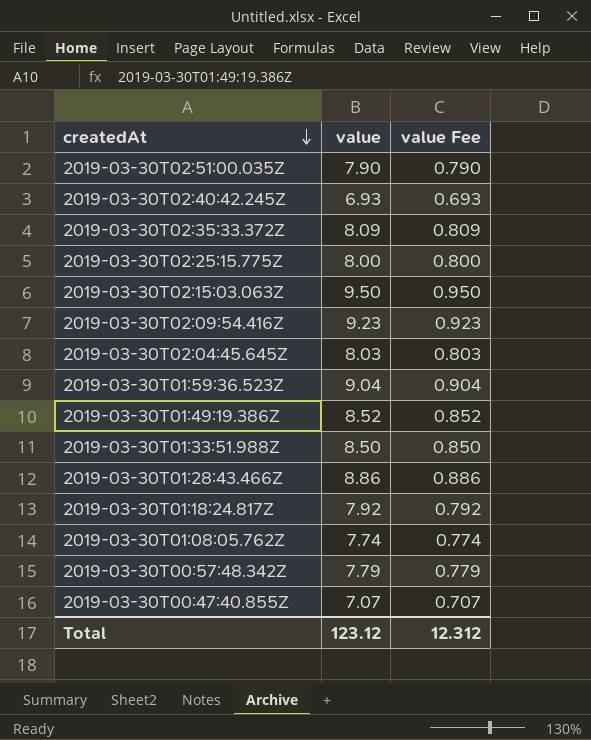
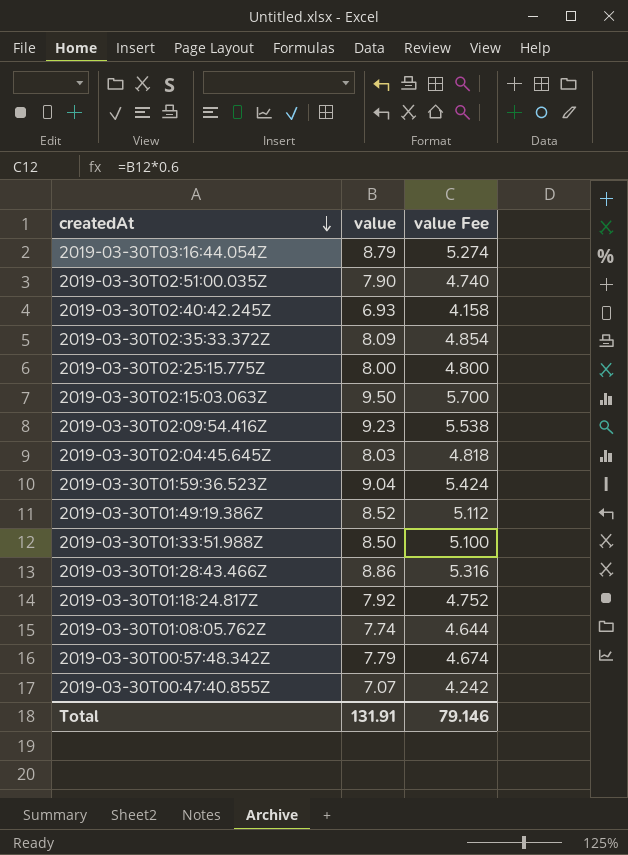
column value Fee | formula: [value] * 0.1 -> [value] * 0.6
row 2019-03-30T03:16:44.054Z: none -> 8.79 | 5.274
Total | value: 123.12 -> 131.91
Total | value Fee: 12.312 -> 79.146

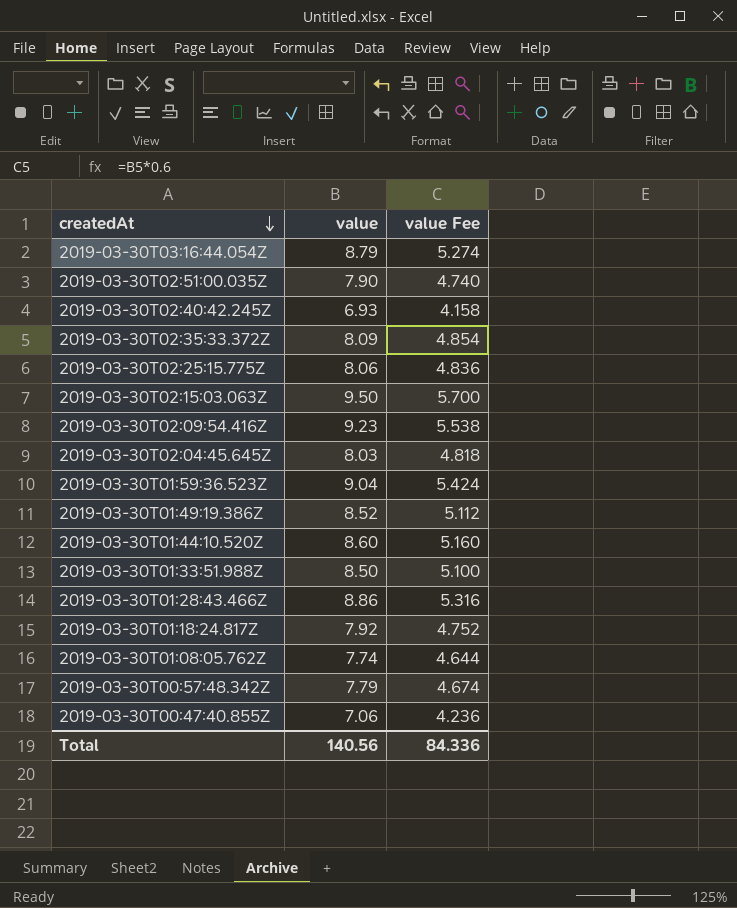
2019-03-30T02:25:15.775Z | value: 8.00 -> 8.06
2019-03-30T02:25:15.775Z | value Fee: 4.800 -> 4.836
row 2019-03-30T01:44:10.520Z: none -> 8.60 | 5.160
2019-03-30T00:47:40.855Z | value: 7.07 -> 7.06
2019-03-30T00:47:40.855Z | value Fee: 4.242 -> 4.236
Total | value: 131.91 -> 140.56
Total | value Fee: 79.146 -> 84.336

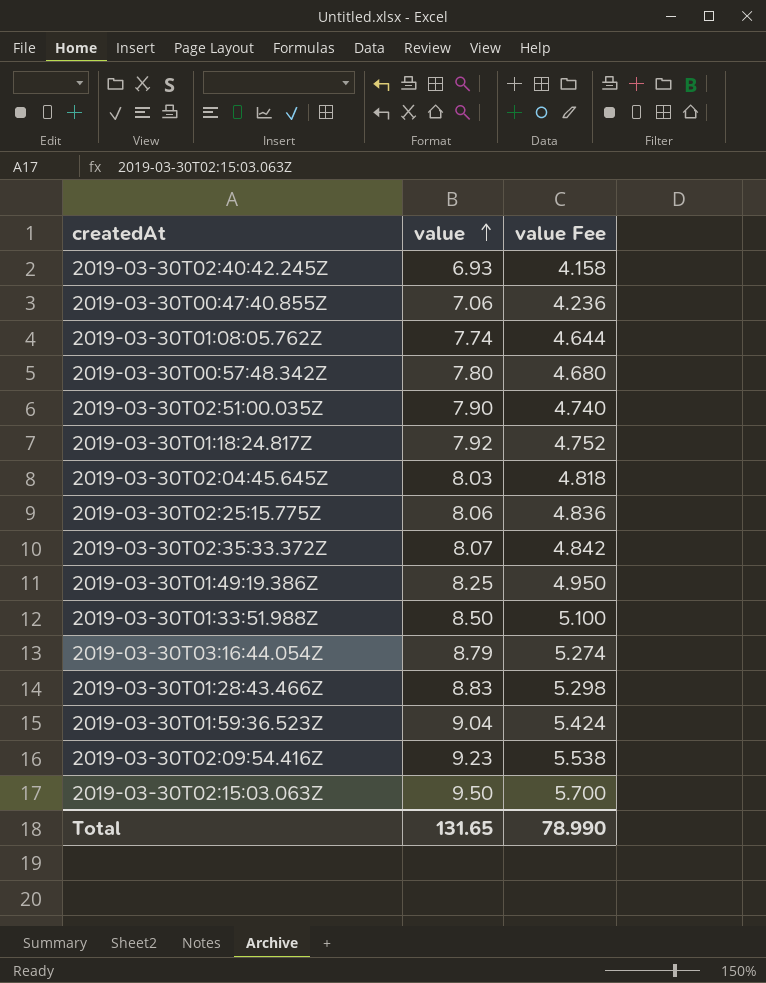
row order: createdAt descending -> value ascending
row 2019-03-30T01:44:10.520Z: 8.60 | 5.160 -> none
2019-03-30T00:57:48.342Z | value: 7.79 -> 7.80
2019-03-30T00:57:48.342Z | value Fee: 4.674 -> 4.680
2019-03-30T02:35:33.372Z | value: 8.09 -> 8.07
2019-03-30T02:35:33.372Z | value Fee: 4.854 -> 4.842
2019-03-30T01:49:19.386Z | value: 8.52 -> 8.25
2019-03-30T01:49:19.386Z | value Fee: 5.112 -> 4.950
2019-03-30T01:28:43.466Z | value: 8.86 -> 8.83
2019-03-30T01:28:43.466Z | value Fee: 5.316 -> 5.298
Total | value: 140.56 -> 131.65
Total | value Fee: 84.336 -> 78.990

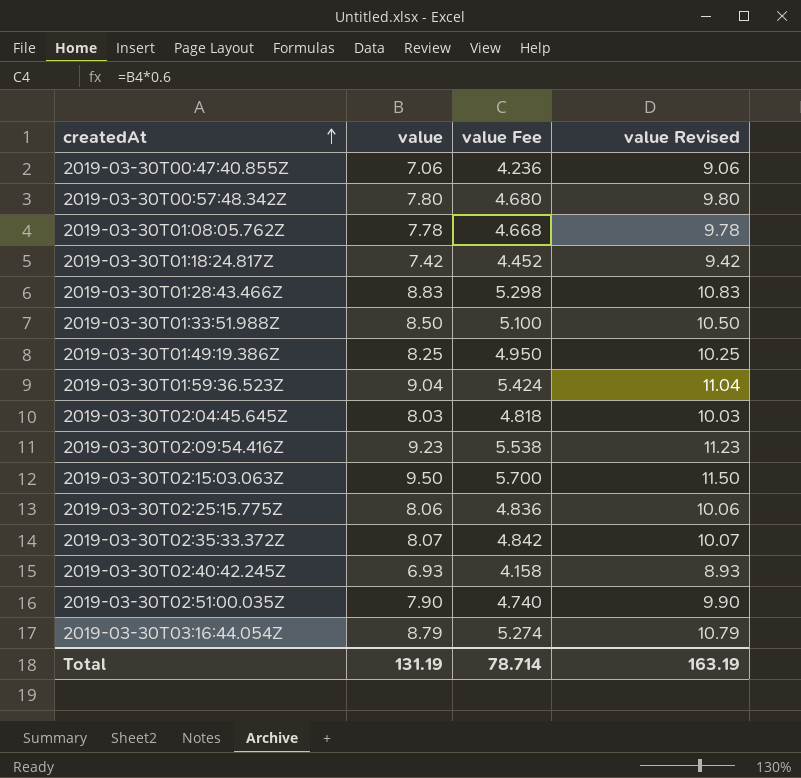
row order: value ascending -> createdAt ascending
column value Revised | formula: none -> [value] + 2
2019-03-30T01:08:05.762Z | value: 7.74 -> 7.78
2019-03-30T01:08:05.762Z | value Fee: 4.644 -> 4.668
2019-03-30T01:18:24.817Z | value: 7.92 -> 7.42
2019-03-30T01:18:24.817Z | value Fee: 4.752 -> 4.452
Total | value: 131.65 -> 131.19
Total | value Fee: 78.990 -> 78.714

